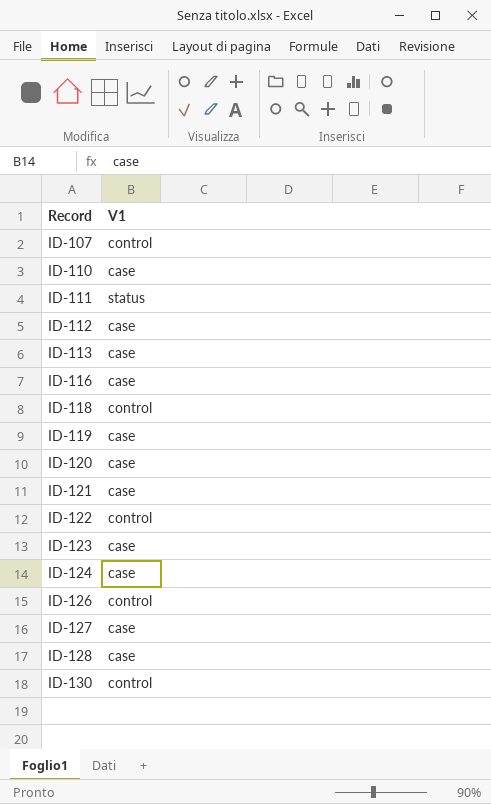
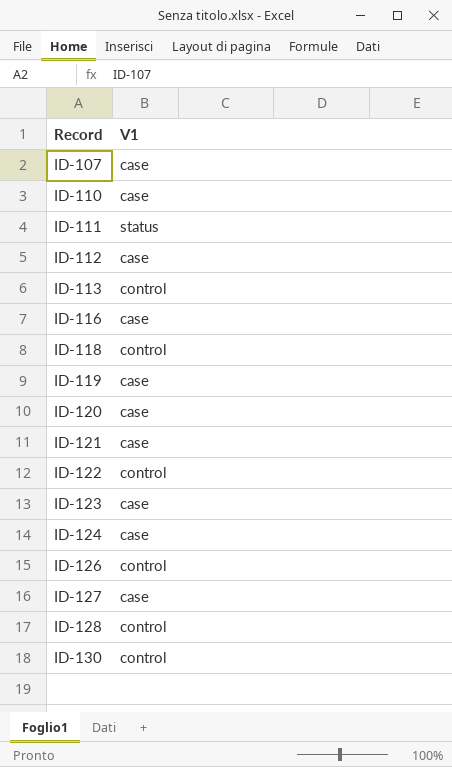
ID-107 | V1: control -> case
ID-113 | V1: case -> control
ID-128 | V1: case -> control

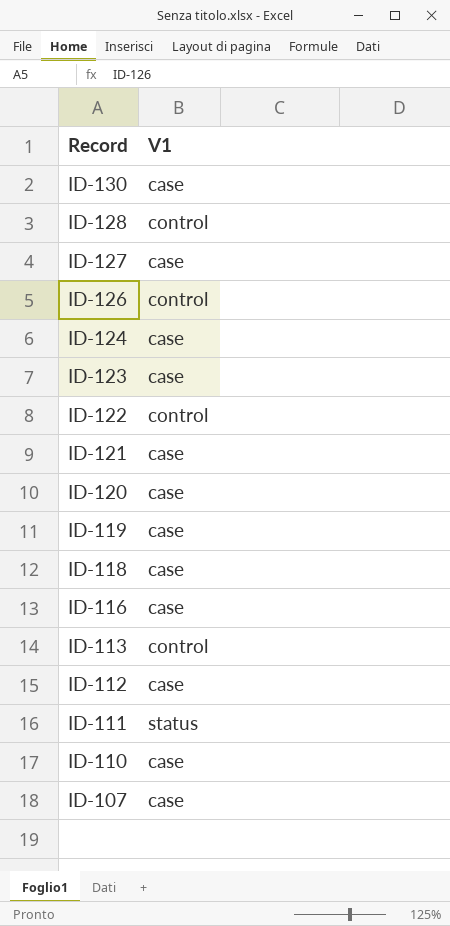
row order: Record ascending -> Record descending
ID-130 | V1: control -> case
ID-118 | V1: control -> case

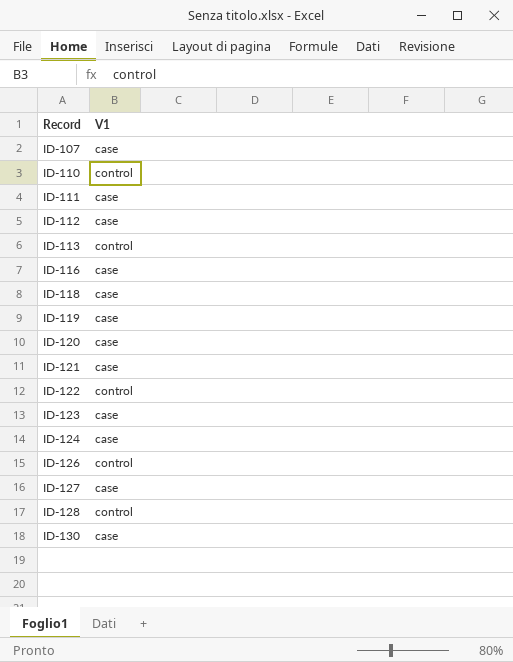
row order: Record descending -> Record ascending
ID-110 | V1: case -> control
ID-111 | V1: status -> case

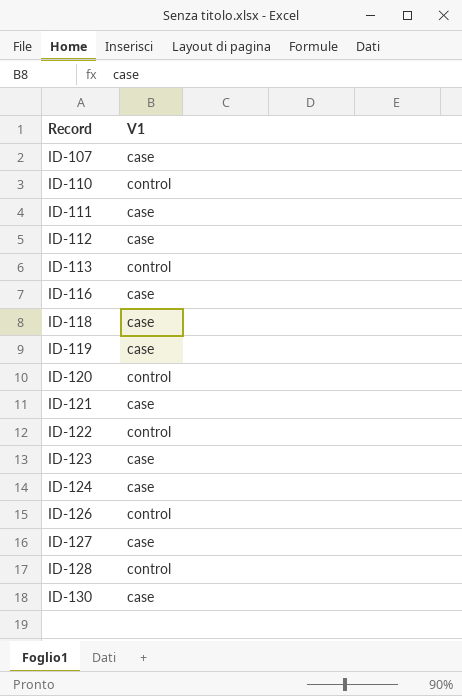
ID-120 | V1: case -> control

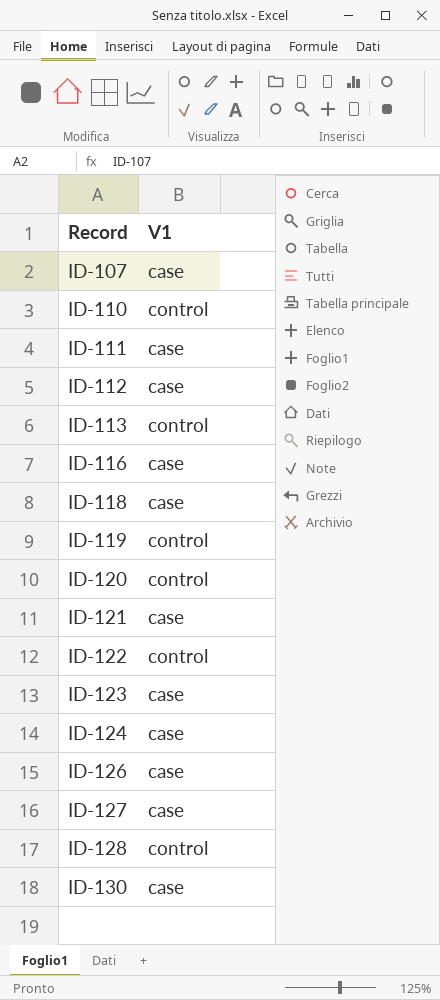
ID-119 | V1: case -> control
ID-126 | V1: control -> case

